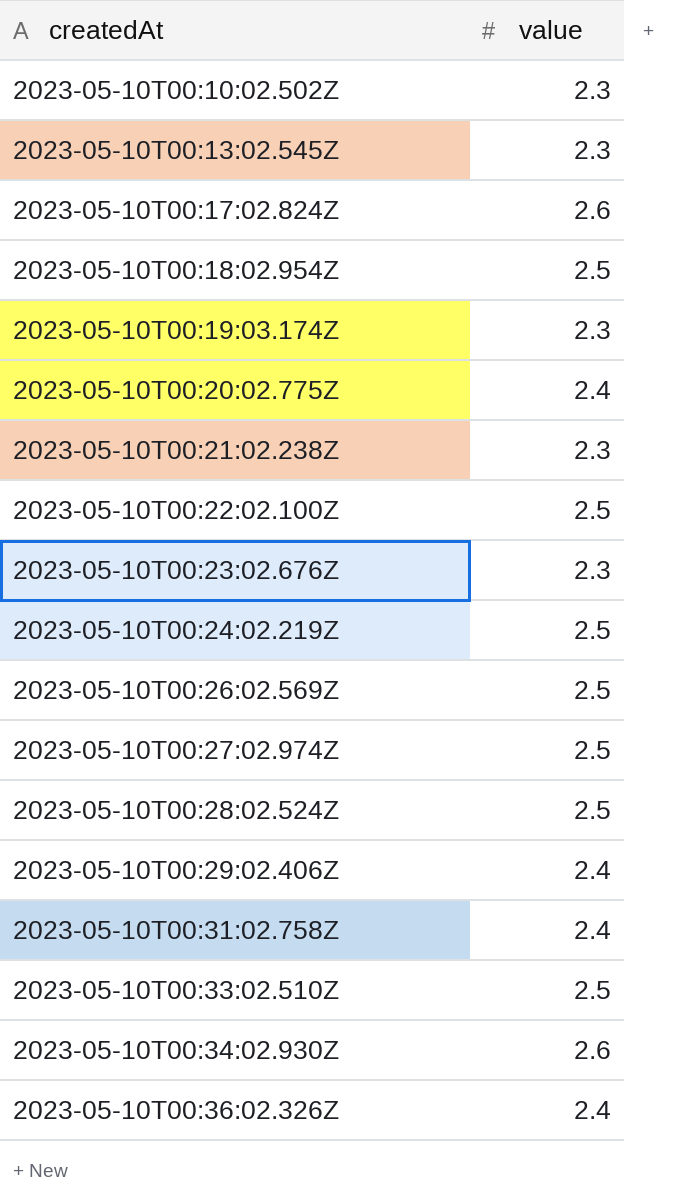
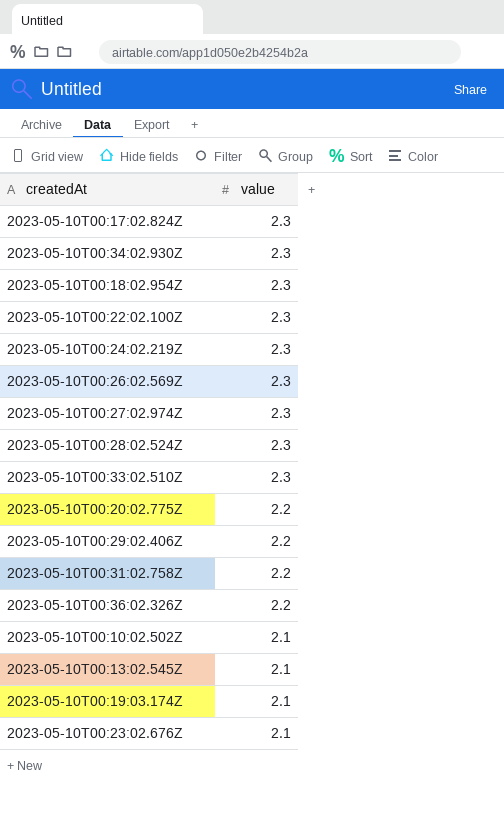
row order: createdAt ascending -> value descending
row 2023-05-10T00:21:02.238Z: 2.3 -> none
2023-05-10T00:17:02.824Z | value: 2.6 -> 2.3
2023-05-10T00:34:02.930Z | value: 2.6 -> 2.3
2023-05-10T00:18:02.954Z | value: 2.5 -> 2.3
2023-05-10T00:22:02.100Z | value: 2.5 -> 2.3
2023-05-10T00:24:02.219Z | value: 2.5 -> 2.3
2023-05-10T00:26:02.569Z | value: 2.5 -> 2.3
2023-05-10T00:27:02.974Z | value: 2.5 -> 2.3
2023-05-10T00:28:02.524Z | value: 2.5 -> 2.3
2023-05-10T00:33:02.510Z | value: 2.5 -> 2.3
2023-05-10T00:20:02.775Z | value: 2.4 -> 2.2
2023-05-10T00:29:02.406Z | value: 2.4 -> 2.2
2023-05-10T00:31:02.758Z | value: 2.4 -> 2.2
2023-05-10T00:36:02.326Z | value: 2.4 -> 2.2
2023-05-10T00:10:02.502Z | value: 2.3 -> 2.1
2023-05-10T00:13:02.545Z | value: 2.3 -> 2.1
2023-05-10T00:19:03.174Z | value: 2.3 -> 2.1
2023-05-10T00:23:02.676Z | value: 2.3 -> 2.1

